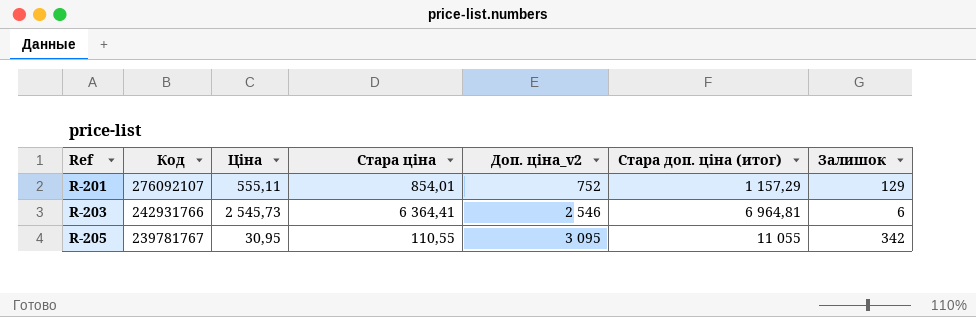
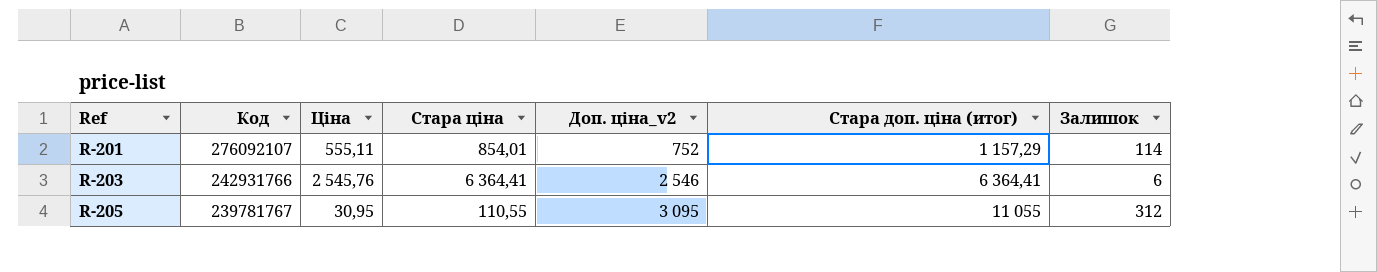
R-201 | Залишок: 129 -> 114
R-203 | Ціна: 2 545,73 -> 2 545,76
R-203 | Стара доп. ціна (итог): 6 964,81 -> 6 364,41
R-205 | Залишок: 342 -> 312

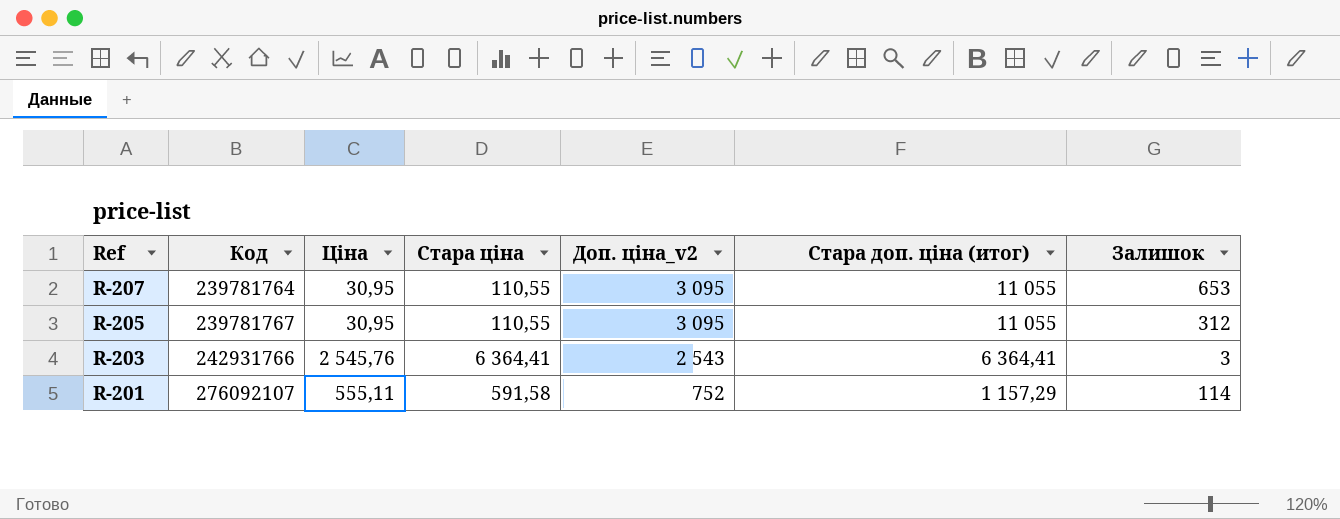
row order: Ref ascending -> Ref descending
row R-207: none -> 239781764 | 30,95 | 110,55 | 3 095 | 11 055 | 653
R-203 | Доп. ціна_v2: 2 546 -> 2 543
R-203 | Залишок: 6 -> 3
R-201 | Стара ціна: 854,01 -> 591,58

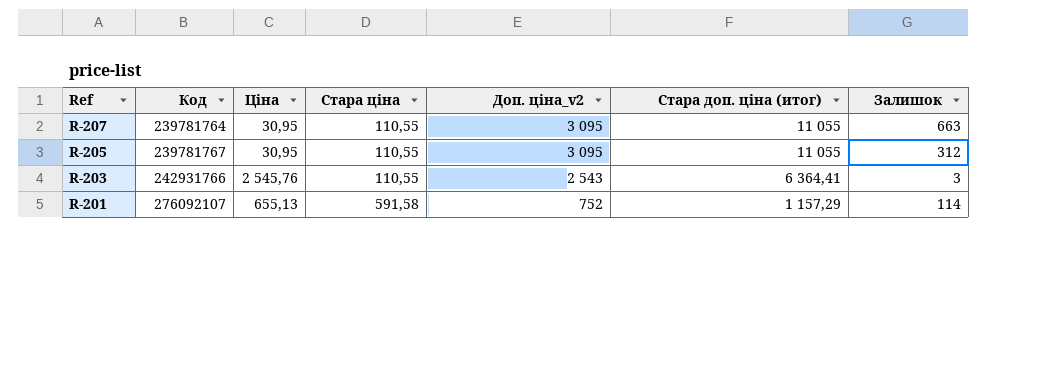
R-207 | Залишок: 653 -> 663
R-203 | Стара ціна: 6 364,41 -> 110,55
R-201 | Ціна: 555,11 -> 655,13

